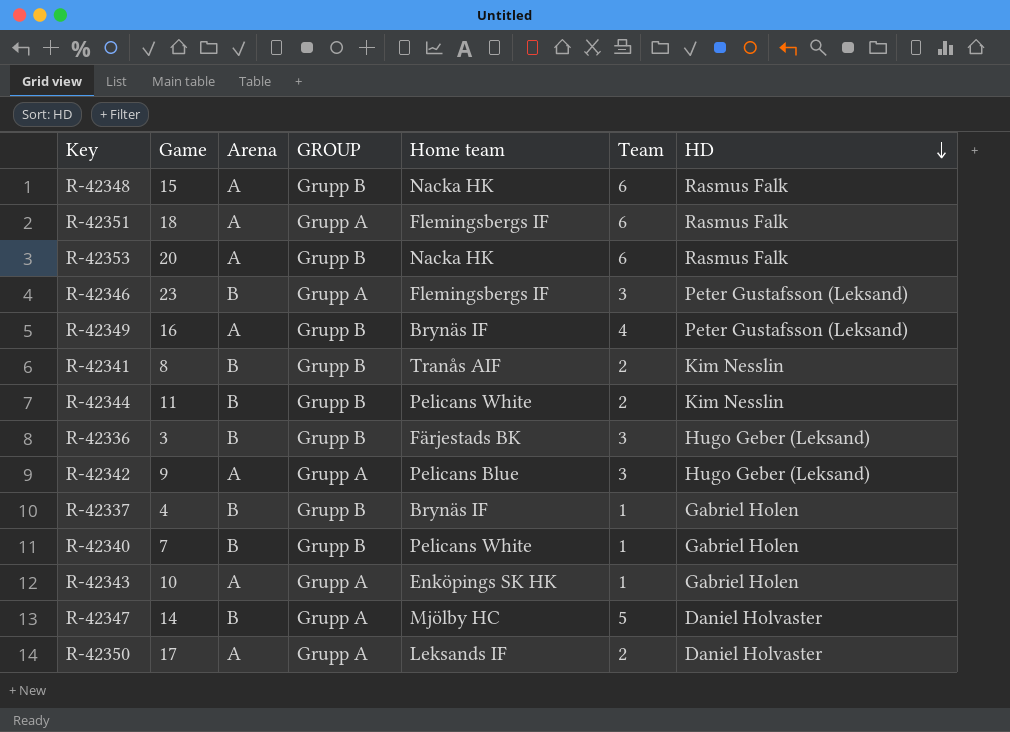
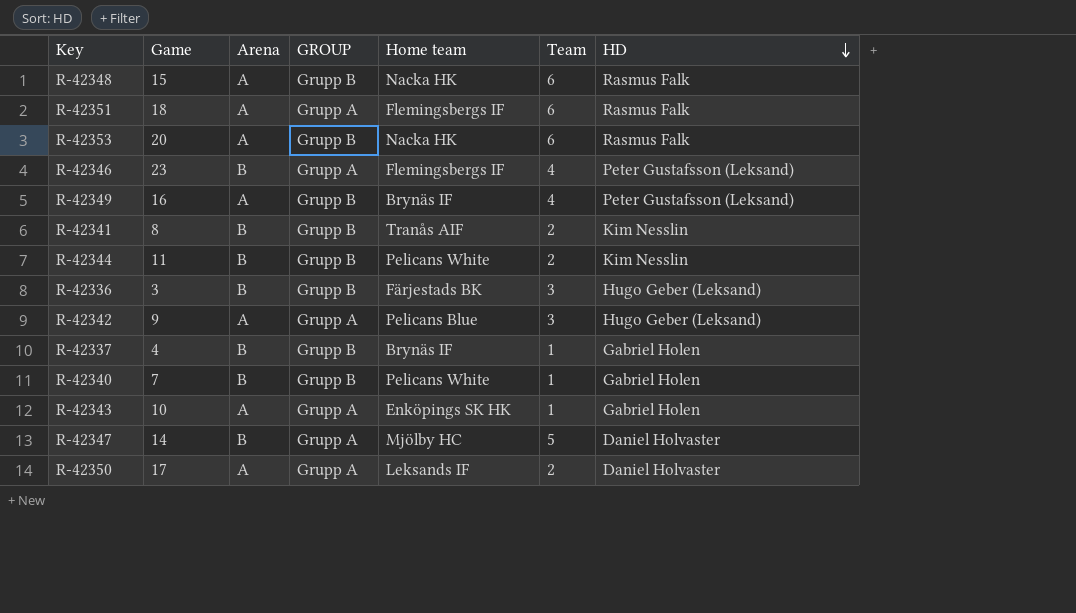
R-42346 | Team: 3 -> 4

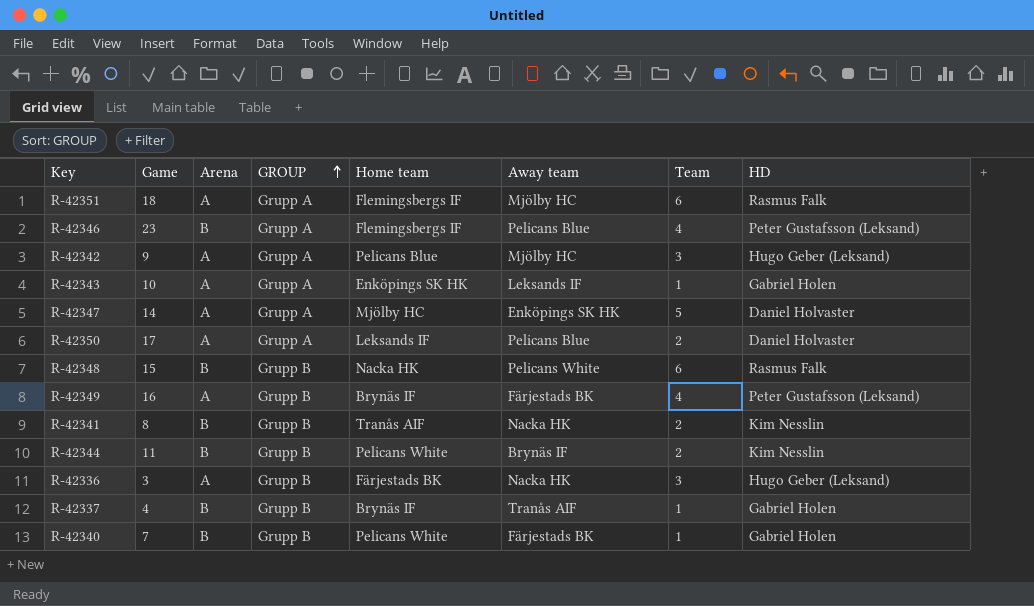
row order: HD descending -> GROUP ascending
column Away team | position: none -> 6
row R-42353: 20 | A | Grupp B | Nacka HK | 6 | Rasmus Falk -> none
R-42347 | Arena: B -> A
R-42348 | Arena: A -> B
R-42336 | Arena: B -> A

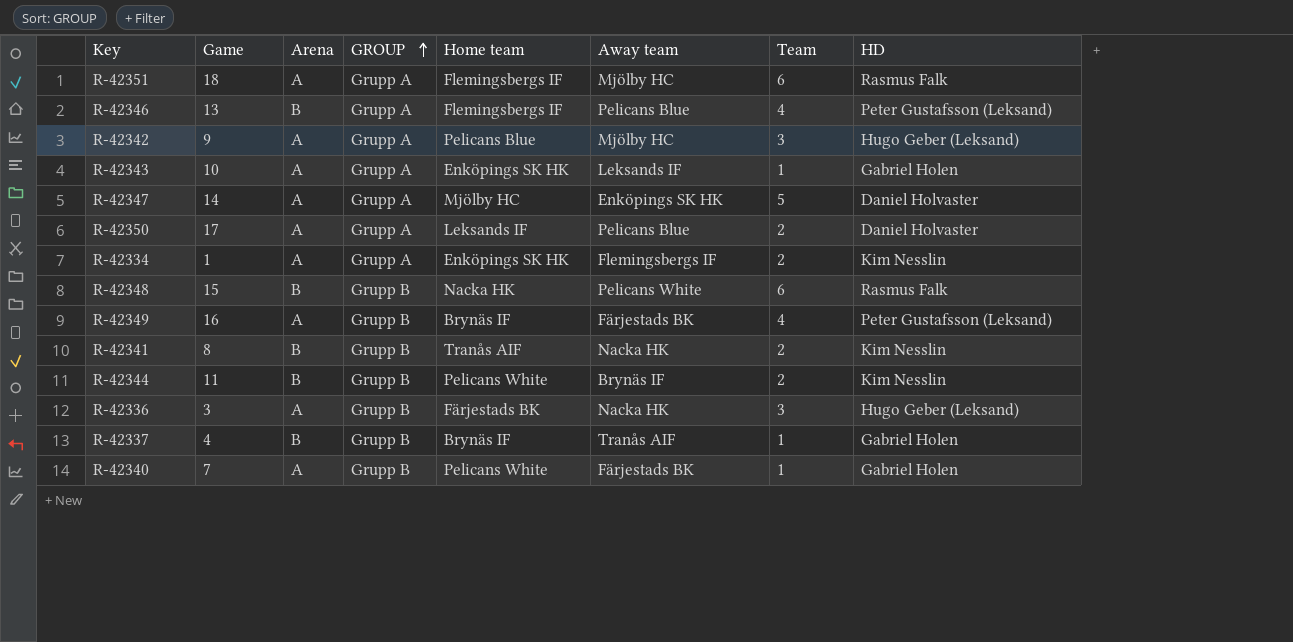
R-42346 | Game: 23 -> 13
row R-42334: none -> 1 | A | Grupp A | Enköpings SK HK | Flemingsbergs IF | 2 | Kim Nesslin
R-42340 | Arena: B -> A

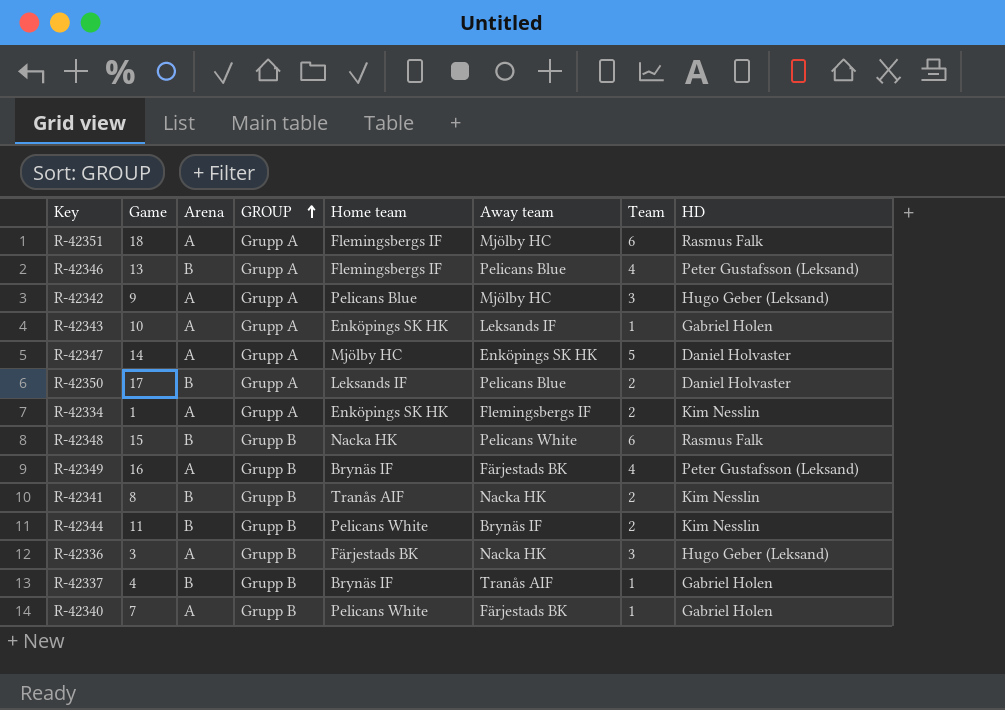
R-42350 | Arena: A -> B

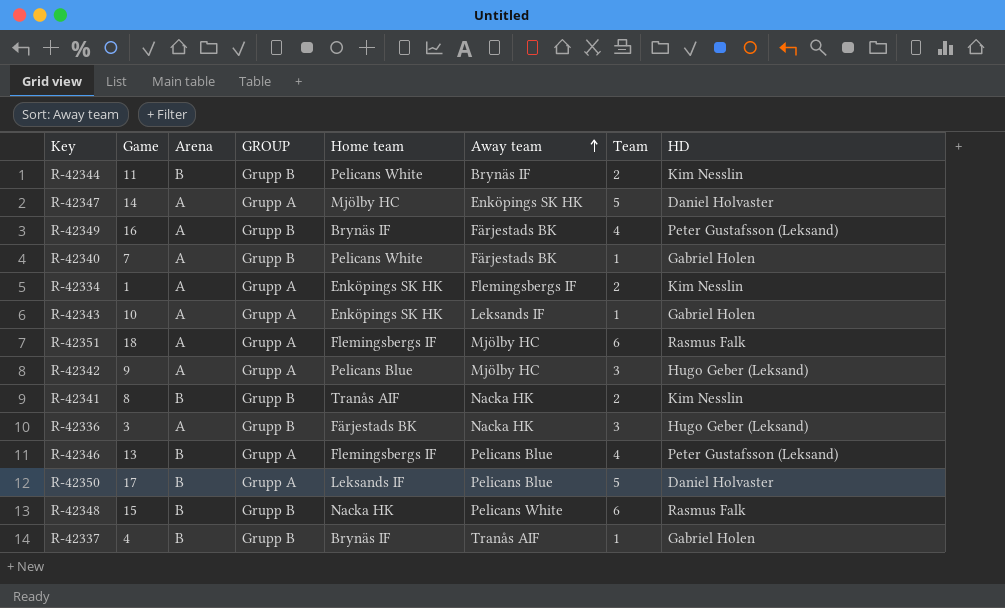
row order: GROUP ascending -> Away team ascending
R-42350 | Team: 2 -> 5

